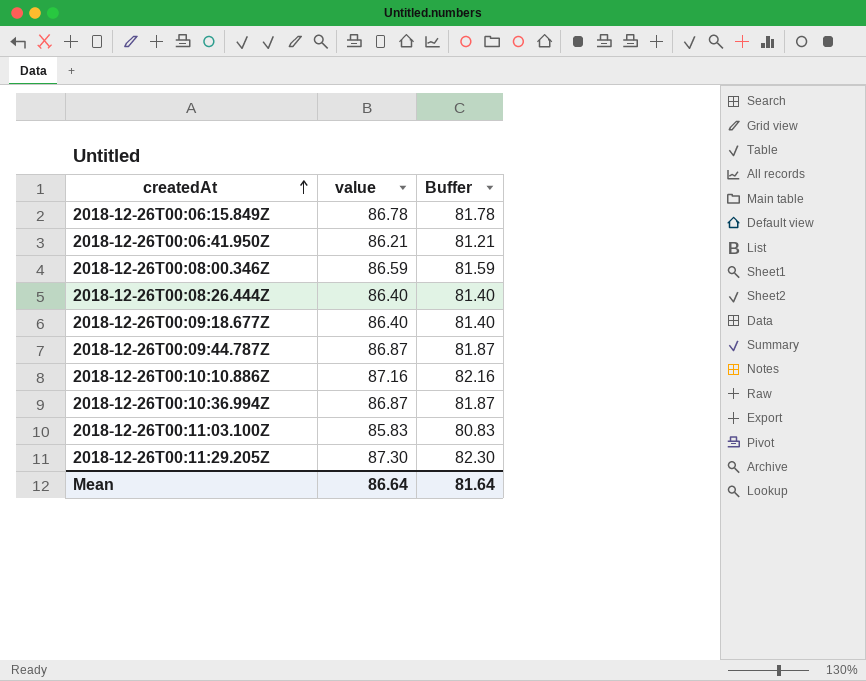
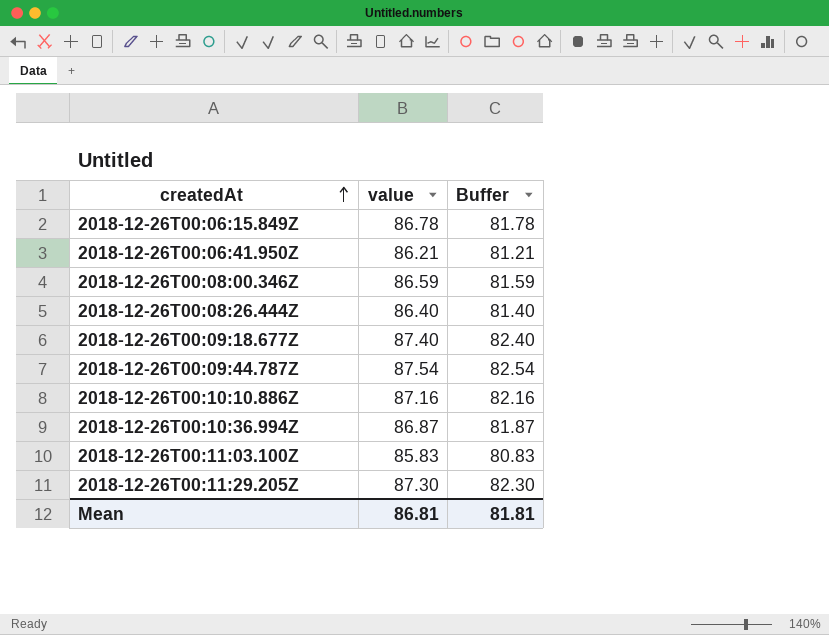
2018-12-26T00:09:18.677Z | value: 86.40 -> 87.40
2018-12-26T00:09:18.677Z | Buffer: 81.40 -> 82.40
2018-12-26T00:09:44.787Z | value: 86.87 -> 87.54
2018-12-26T00:09:44.787Z | Buffer: 81.87 -> 82.54
Mean | value: 86.64 -> 86.81
Mean | Buffer: 81.64 -> 81.81

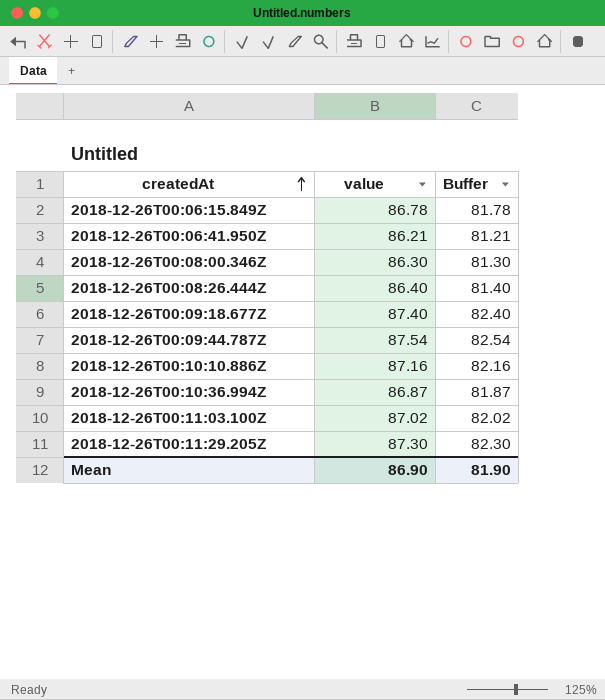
2018-12-26T00:08:00.346Z | value: 86.59 -> 86.30
2018-12-26T00:08:00.346Z | Buffer: 81.59 -> 81.30
2018-12-26T00:11:03.100Z | value: 85.83 -> 87.02
2018-12-26T00:11:03.100Z | Buffer: 80.83 -> 82.02
Mean | value: 86.81 -> 86.90
Mean | Buffer: 81.81 -> 81.90

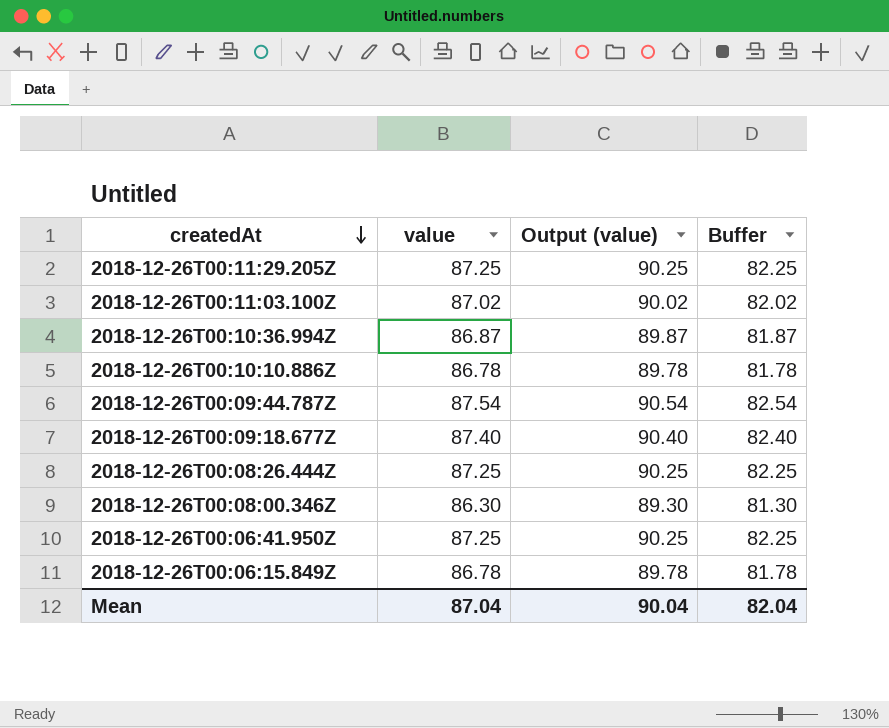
row order: createdAt ascending -> createdAt descending
column Output (value) | formula: none -> [value] + 3
2018-12-26T00:11:29.205Z | value: 87.30 -> 87.25
2018-12-26T00:11:29.205Z | Buffer: 82.30 -> 82.25
2018-12-26T00:10:10.886Z | value: 87.16 -> 86.78
2018-12-26T00:10:10.886Z | Buffer: 82.16 -> 81.78
2018-12-26T00:08:26.444Z | value: 86.40 -> 87.25
2018-12-26T00:08:26.444Z | Buffer: 81.40 -> 82.25
2018-12-26T00:06:41.950Z | value: 86.21 -> 87.25
2018-12-26T00:06:41.950Z | Buffer: 81.21 -> 82.25
Mean | value: 86.90 -> 87.04
Mean | Buffer: 81.90 -> 82.04

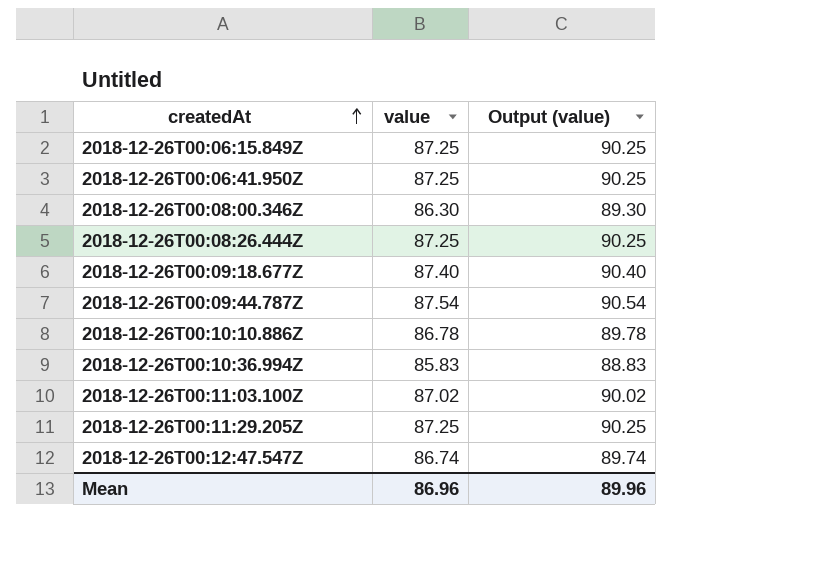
row order: createdAt descending -> createdAt ascending
column Buffer | formula: [value] - 5 -> none
2018-12-26T00:06:15.849Z | value: 86.78 -> 87.25
2018-12-26T00:06:15.849Z | Output (value): 89.78 -> 90.25
2018-12-26T00:10:36.994Z | value: 86.87 -> 85.83
2018-12-26T00:10:36.994Z | Output (value): 89.87 -> 88.83
row 2018-12-26T00:12:47.547Z: none -> 86.74 | 89.74
Mean | value: 87.04 -> 86.96
Mean | Output (value): 90.04 -> 89.96

